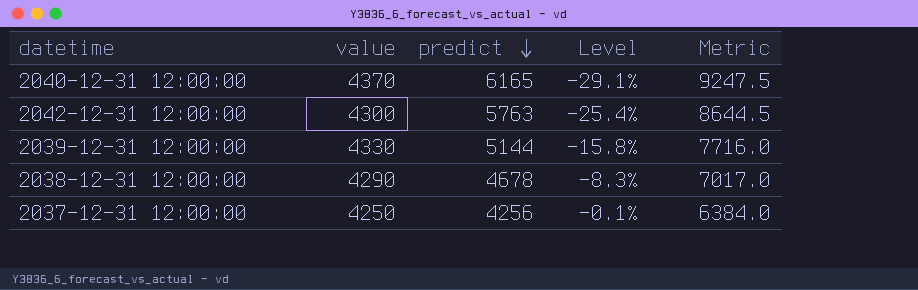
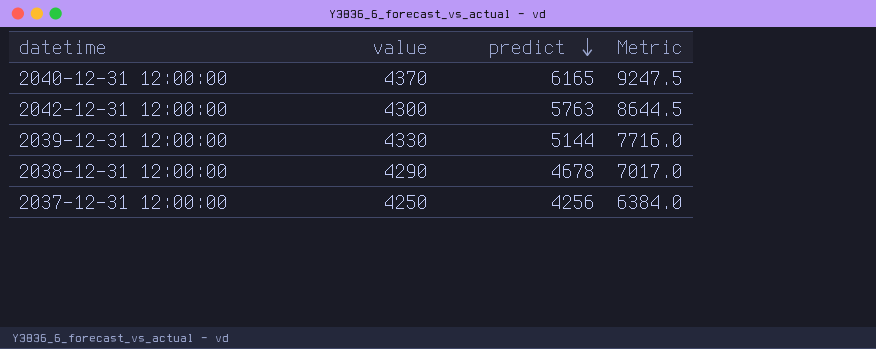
column Level | formula: ([value] - [predict]) / [predict] -> none

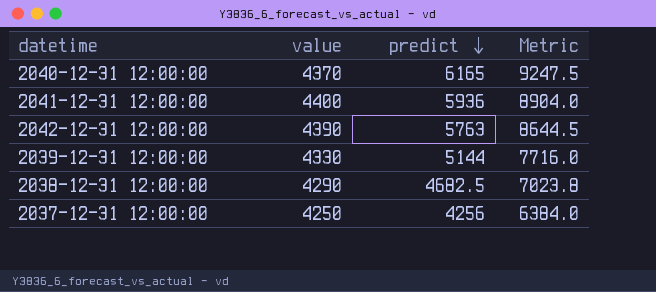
row 2041-12-31 12:00:00: none -> 4400 | 5936 | 8904.0
2042-12-31 12:00:00 | value: 4300 -> 4390
2038-12-31 12:00:00 | predict: 4678 -> 4682.5
2038-12-31 12:00:00 | Metric: 7017.0 -> 7023.8

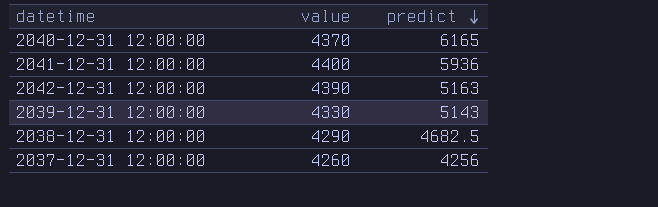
column Metric | formula: [predict] * 1.5 -> none
2042-12-31 12:00:00 | predict: 5763 -> 5163
2039-12-31 12:00:00 | predict: 5144 -> 5143
2037-12-31 12:00:00 | value: 4250 -> 4260

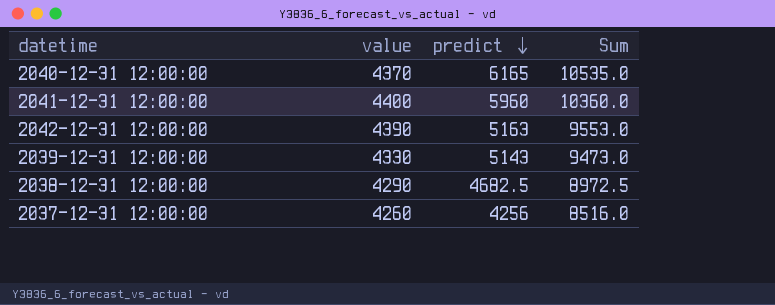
column Sum | formula: none -> [value] + [predict]
2041-12-31 12:00:00 | predict: 5936 -> 5960

